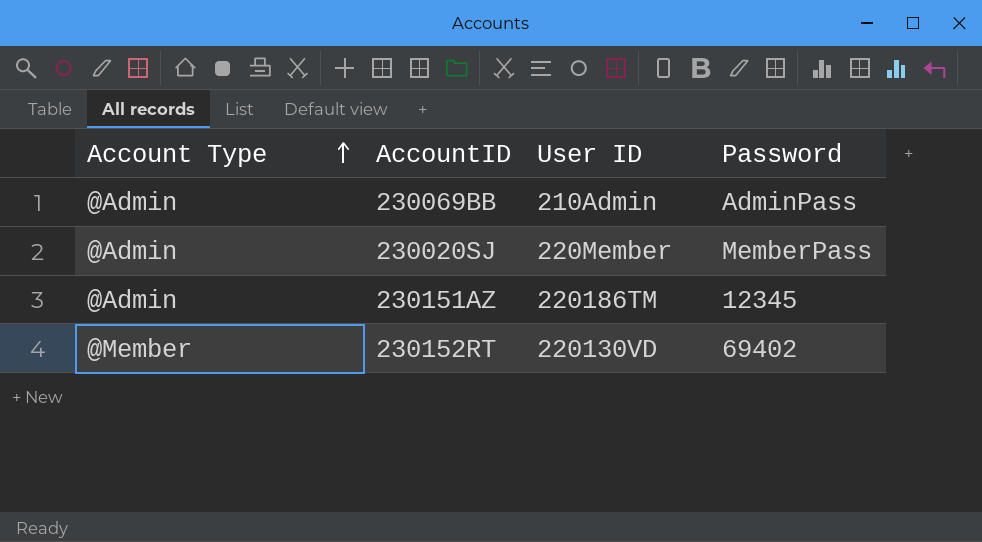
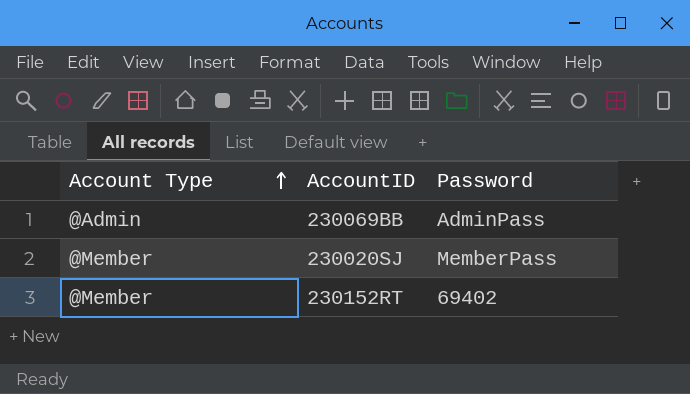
column User ID | position: 3 -> none
row 230151AZ: @Admin | 220186TM | 12345 -> none
230020SJ | Account Type: @Admin -> @Member

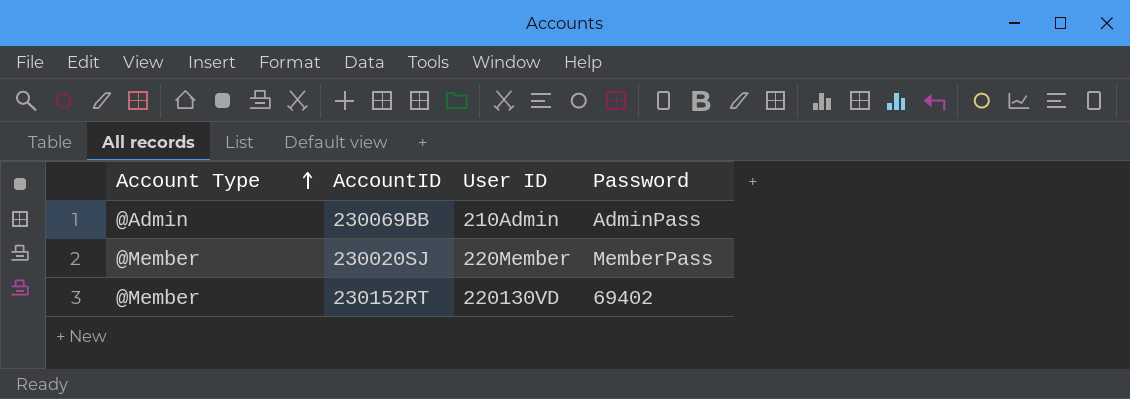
column User ID | position: none -> 3

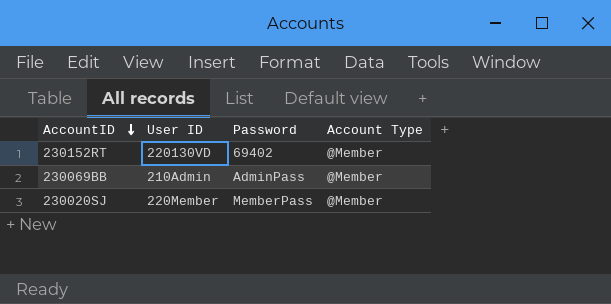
row order: Account Type ascending -> AccountID descending
column Account Type | position: 1 -> 4
230069BB | Account Type: @Admin -> @Member

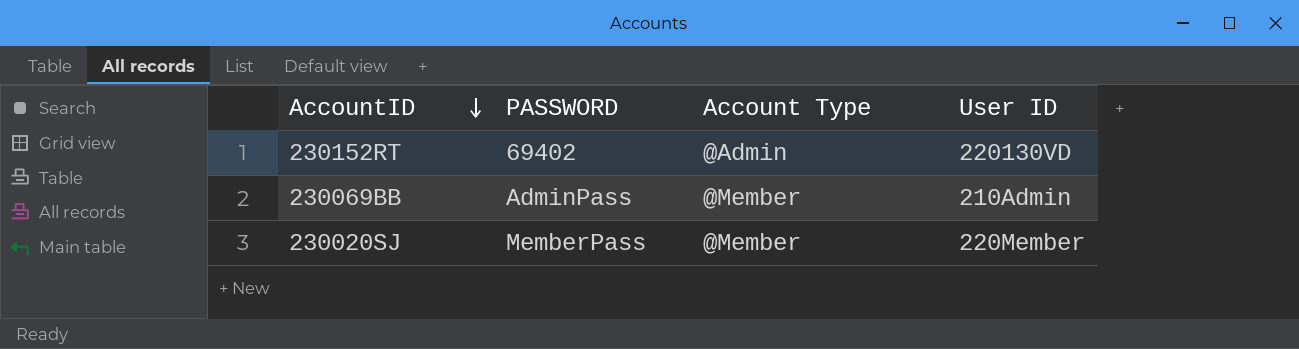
column name: Password -> PASSWORD
column User ID | position: 2 -> 4
230152RT | Account Type: @Member -> @Admin

